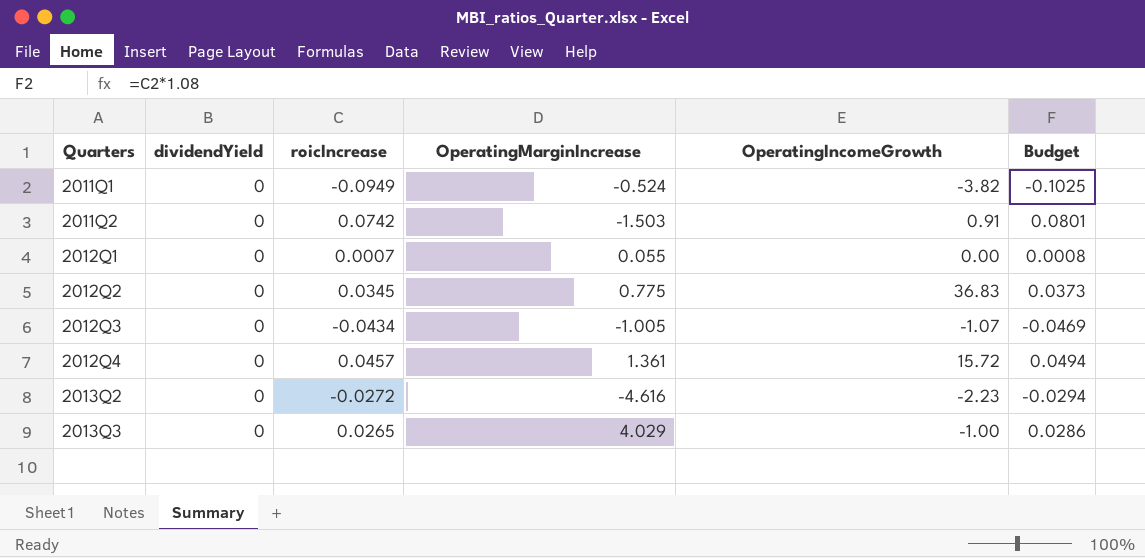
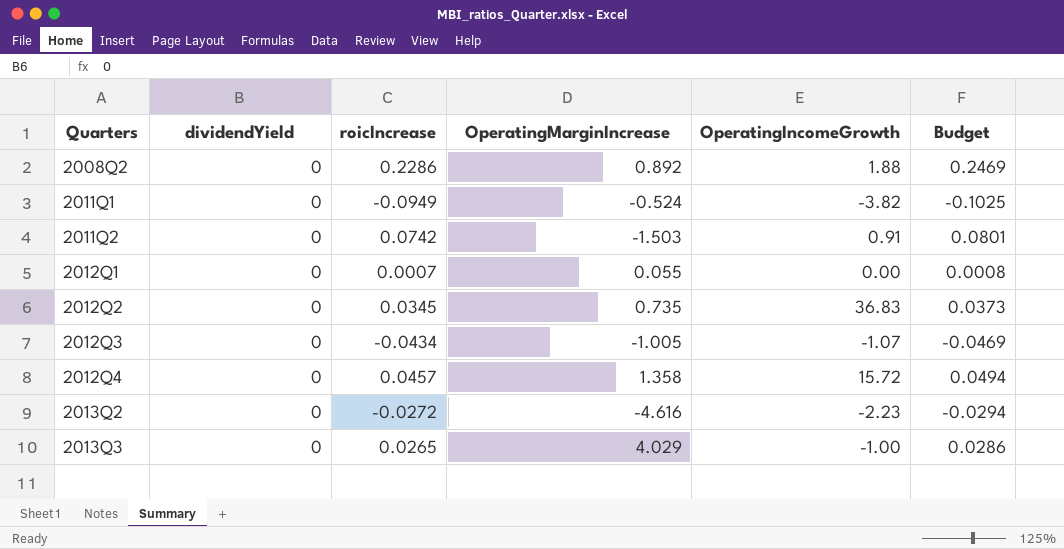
row 2008Q2: none -> 0 | 0.2286 | 0.892 | 1.88 | 0.2469
2012Q2 | OperatingMarginIncrease: 0.775 -> 0.735
2012Q4 | OperatingMarginIncrease: 1.361 -> 1.358

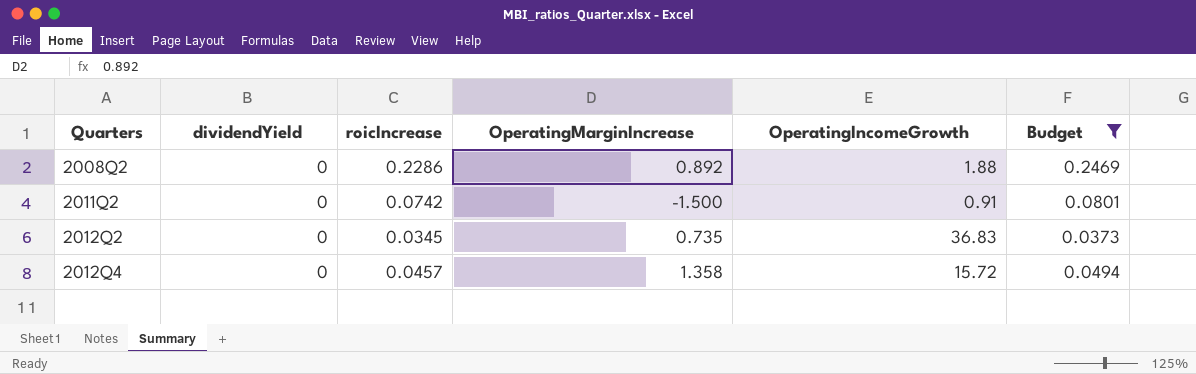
filter: none -> Budget >= 0.0373
2011Q2 | OperatingMarginIncrease: -1.503 -> -1.500

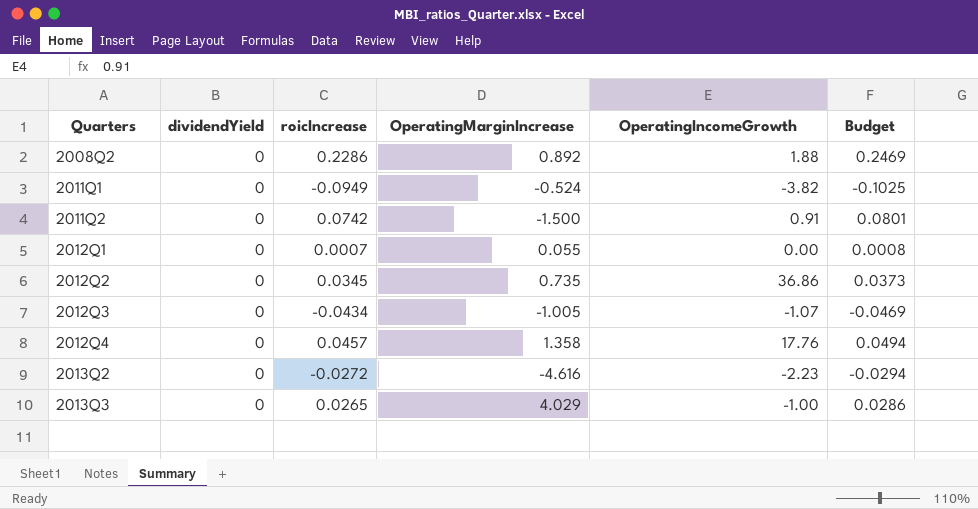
filter: Budget >= 0.0373 -> none
2012Q2 | OperatingIncomeGrowth: 36.83 -> 36.86
2012Q4 | OperatingIncomeGrowth: 15.72 -> 17.76

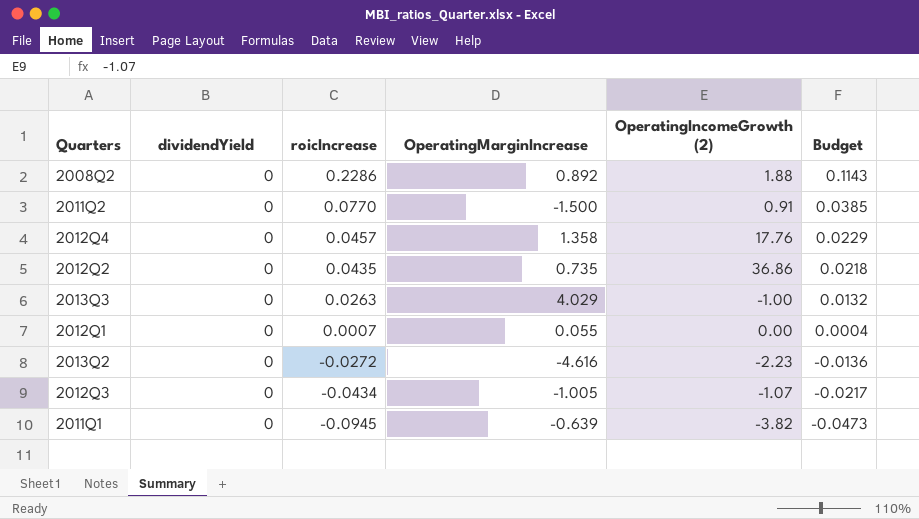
row order: Quarters ascending -> roicIncrease descending
column name: OperatingIncomeGrowth -> OperatingIncomeGrowth (2)
column Budget | formula: [roicIncrease] * 1.08 -> [roicIncrease] * 0.5
2011Q2 | roicIncrease: 0.0742 -> 0.0770
2012Q2 | roicIncrease: 0.0345 -> 0.0435
2013Q3 | roicIncrease: 0.0265 -> 0.0263
2011Q1 | roicIncrease: -0.0949 -> -0.0945
2011Q1 | OperatingMarginIncrease: -0.524 -> -0.639

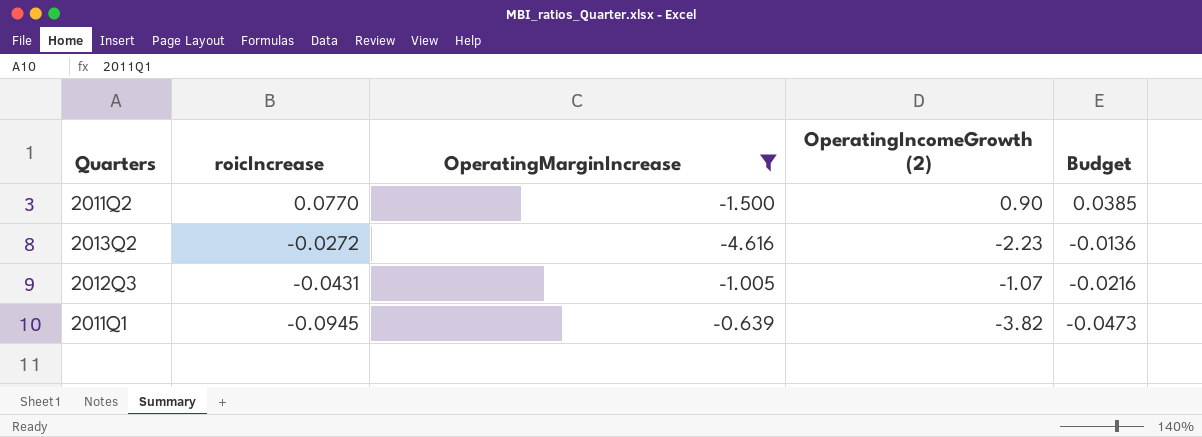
filter: none -> OperatingMarginIncrease <= -0.639
column dividendYield | position: 2 -> none
2011Q2 | OperatingIncomeGrowth (2): 0.91 -> 0.90
2012Q3 | roicIncrease: -0.0434 -> -0.0431
2012Q3 | Budget: -0.0217 -> -0.0216

